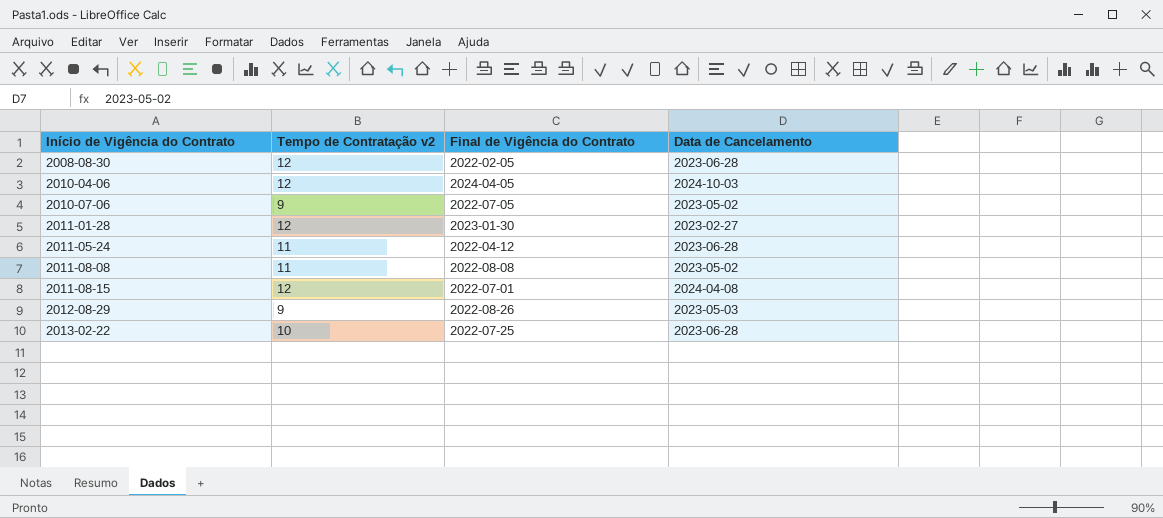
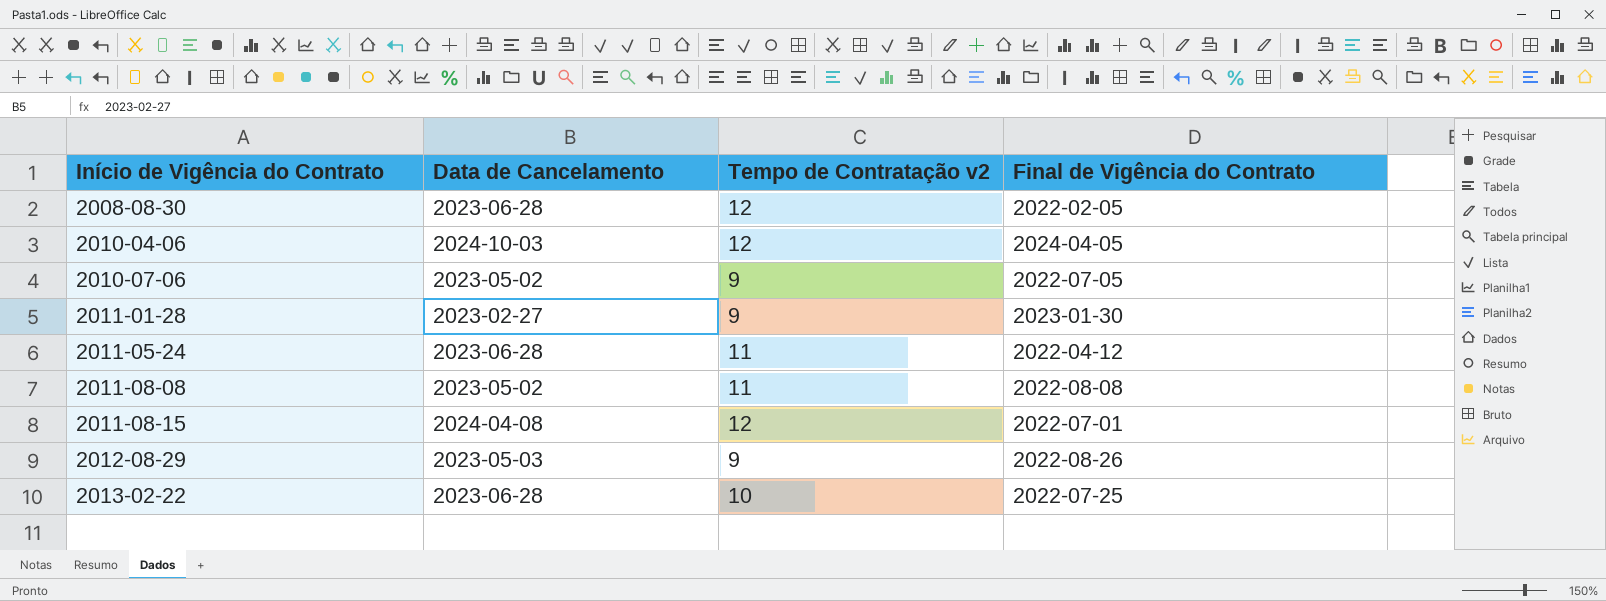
column Data de Cancelamento | position: 4 -> 2
2011-01-28 | Tempo de Contratação v2: 12 -> 9

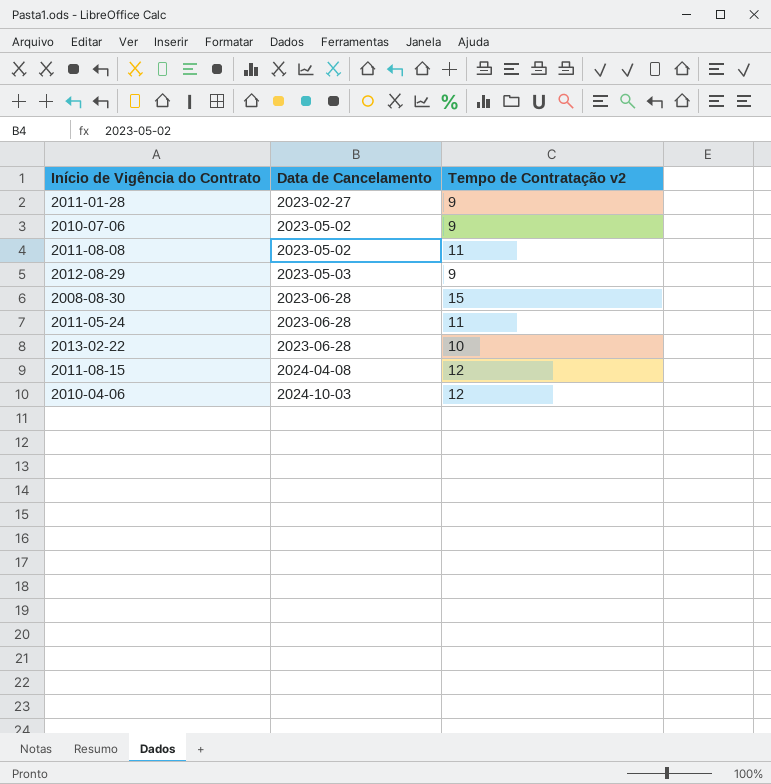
row order: Início de Vigência do Contrato ascending -> Data de Cancelamento ascending
column Final de Vigência do Contrato | position: 4 -> none
2008-08-30 | Tempo de Contratação v2: 12 -> 15

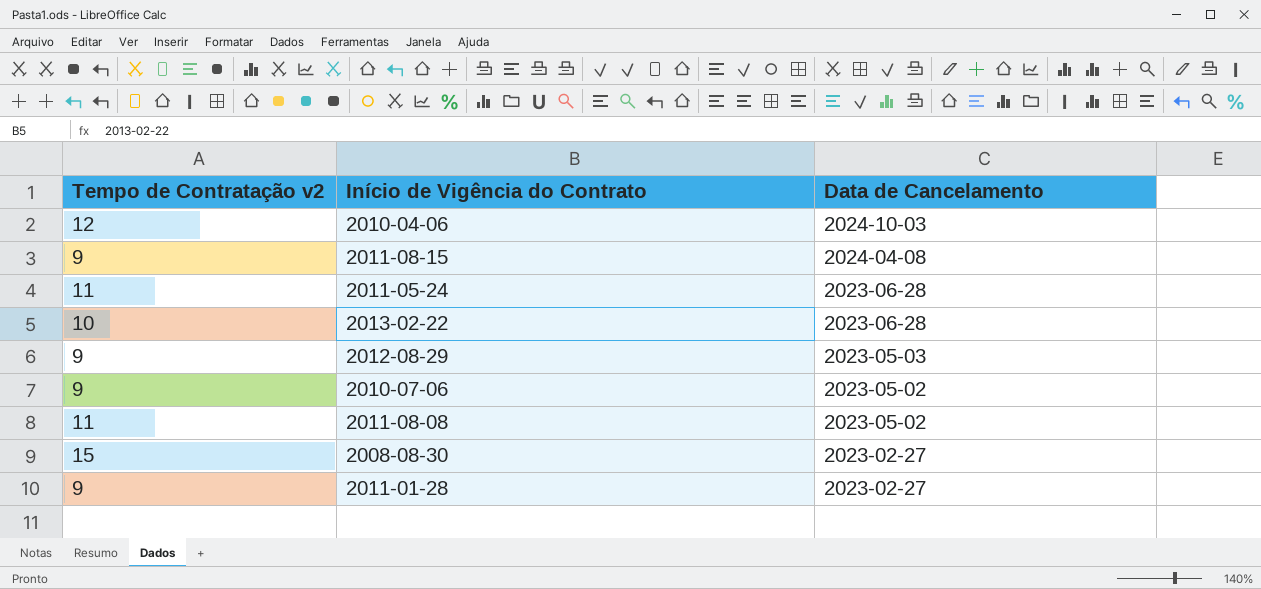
row order: Data de Cancelamento ascending -> Data de Cancelamento descending
column Tempo de Contratação v2 | position: 3 -> 1
2011-08-15 | Tempo de Contratação v2: 12 -> 9
2008-08-30 | Data de Cancelamento: 2023-06-28 -> 2023-02-27

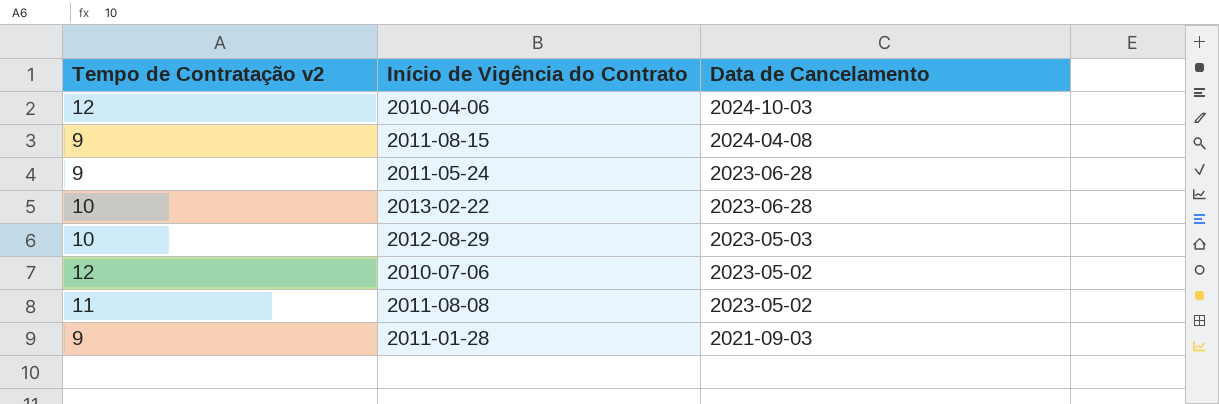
row 2008-08-30: 15 | 2023-02-27 -> none
2011-05-24 | Tempo de Contratação v2: 11 -> 9
2012-08-29 | Tempo de Contratação v2: 9 -> 10
2010-07-06 | Tempo de Contratação v2: 9 -> 12
2011-01-28 | Data de Cancelamento: 2023-02-27 -> 2021-09-03

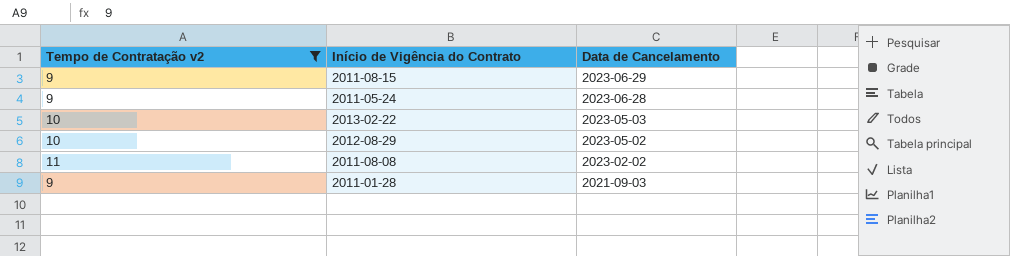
filter: none -> Tempo de Contratação v2 != 12
2011-08-15 | Data de Cancelamento: 2024-04-08 -> 2023-06-29
2013-02-22 | Data de Cancelamento: 2023-06-28 -> 2023-05-03
2012-08-29 | Data de Cancelamento: 2023-05-03 -> 2023-05-02
2011-08-08 | Data de Cancelamento: 2023-05-02 -> 2023-02-02

